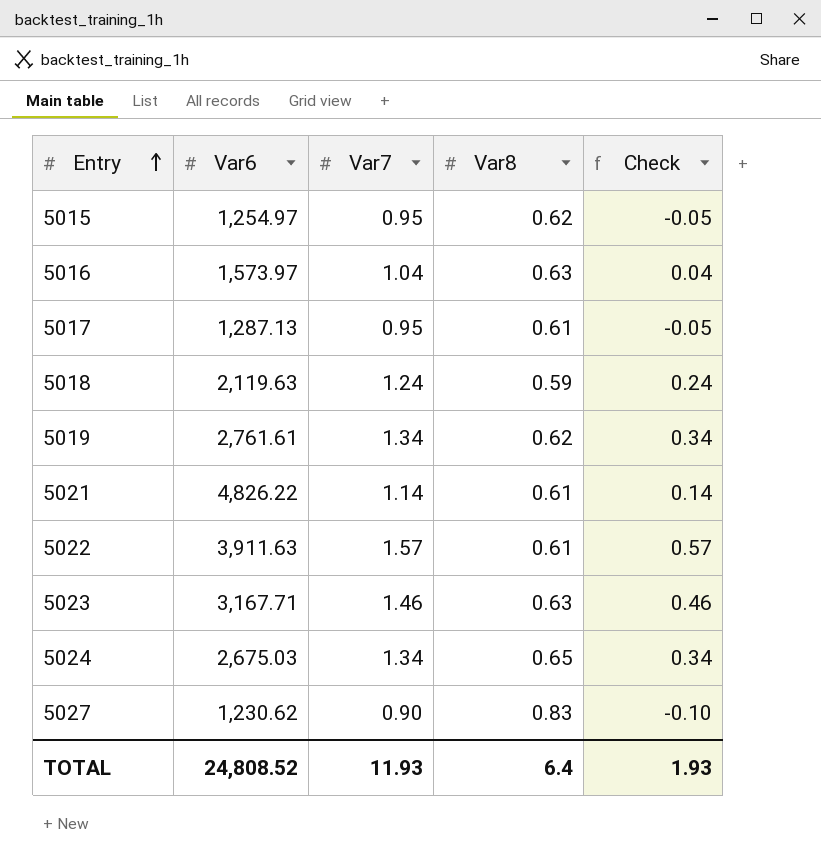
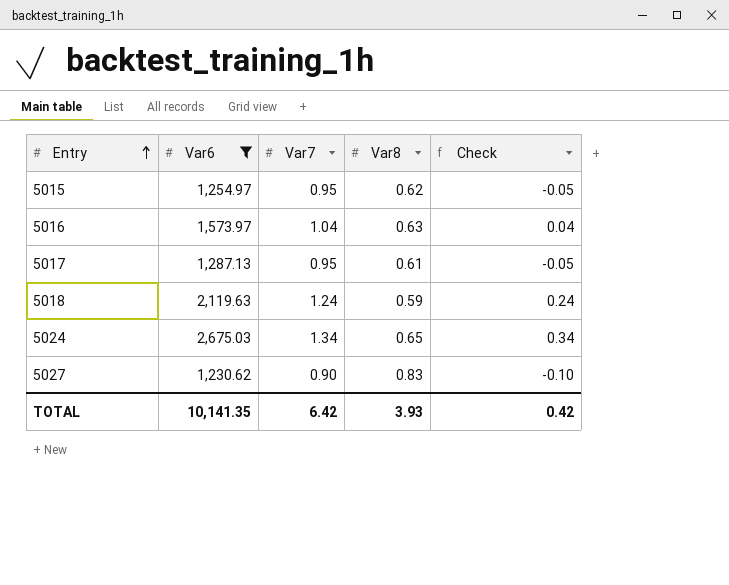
filter: none -> Var6 <= 2,675.03
TOTAL | Var6: 24,808.52 -> 10,141.35
TOTAL | Var7: 11.93 -> 6.42
TOTAL | Var8: 6.4 -> 3.93
TOTAL | Check: 1.93 -> 0.42

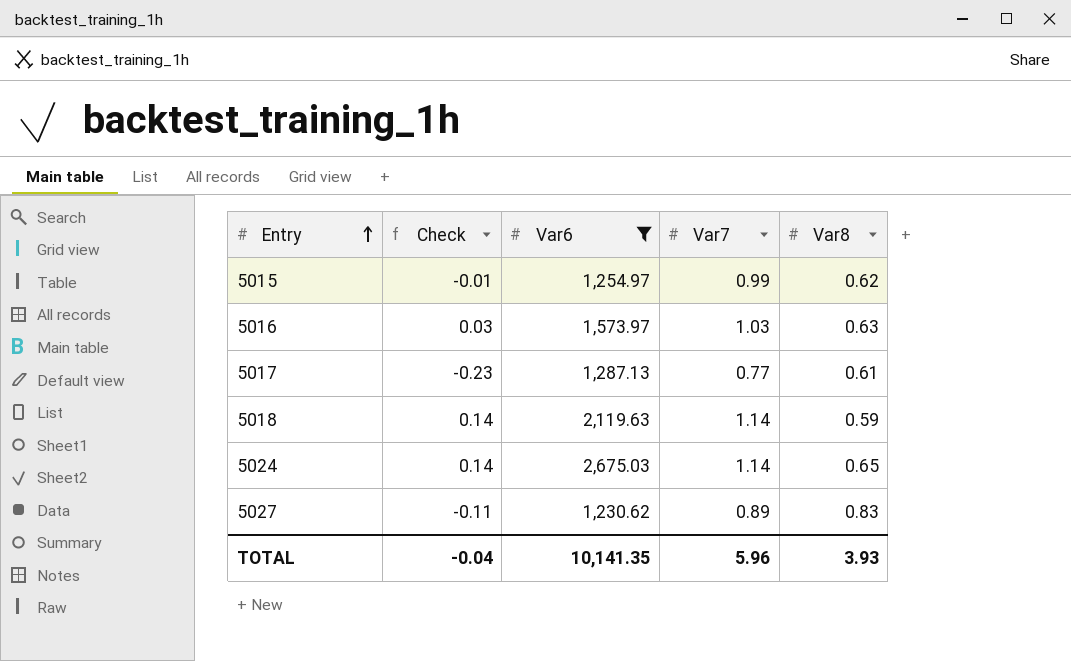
column Check | position: 5 -> 2
5015 | Check: -0.05 -> -0.01
5015 | Var7: 0.95 -> 0.99
5016 | Check: 0.04 -> 0.03
5016 | Var7: 1.04 -> 1.03
5017 | Check: -0.05 -> -0.23
5017 | Var7: 0.95 -> 0.77
5018 | Check: 0.24 -> 0.14
5018 | Var7: 1.24 -> 1.14
5024 | Check: 0.34 -> 0.14
5024 | Var7: 1.34 -> 1.14
5027 | Check: -0.10 -> -0.11
5027 | Var7: 0.90 -> 0.89
TOTAL | Check: 0.42 -> -0.04
TOTAL | Var7: 6.42 -> 5.96

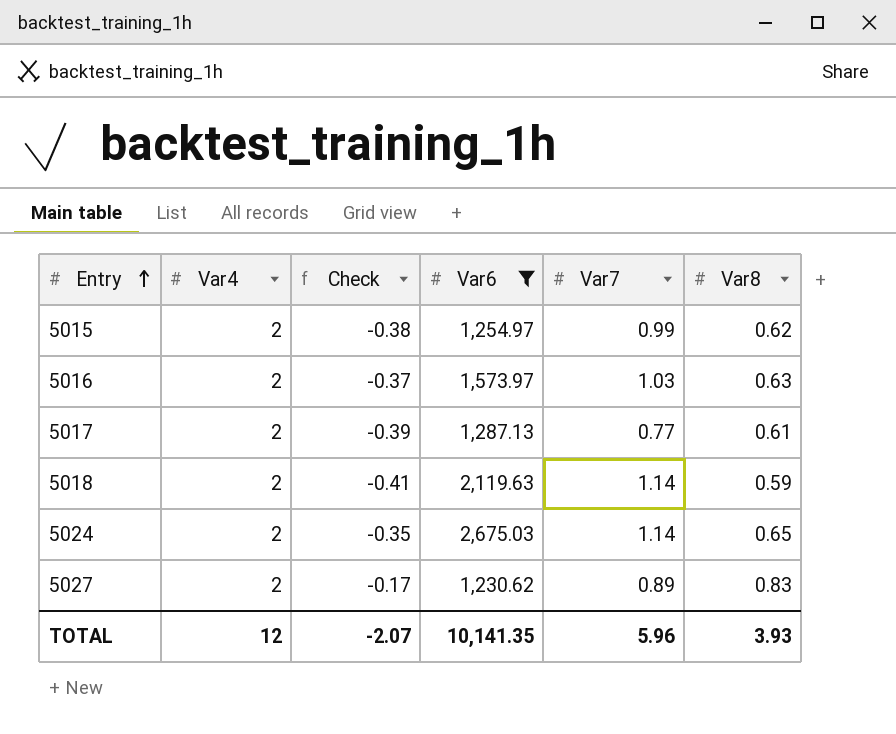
column Var4 | position: none -> 2
column Check | formula: [Var7] - 1 -> [Var8] - 1
TOTAL | Check: -0.04 -> -2.07

